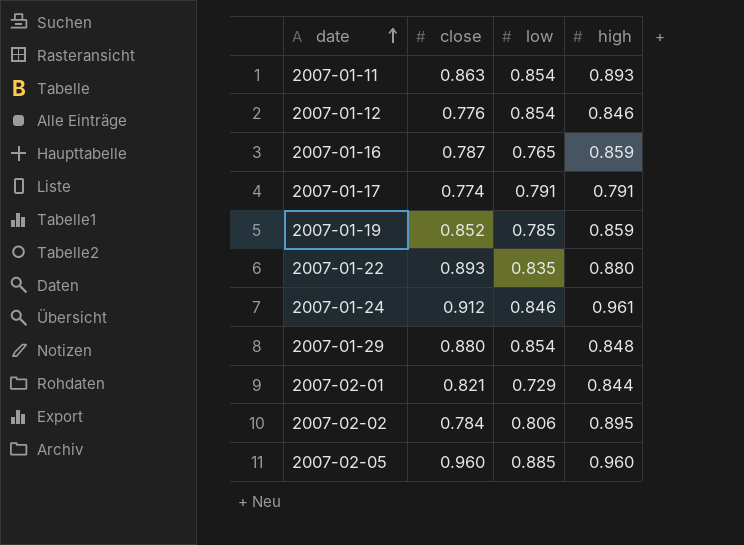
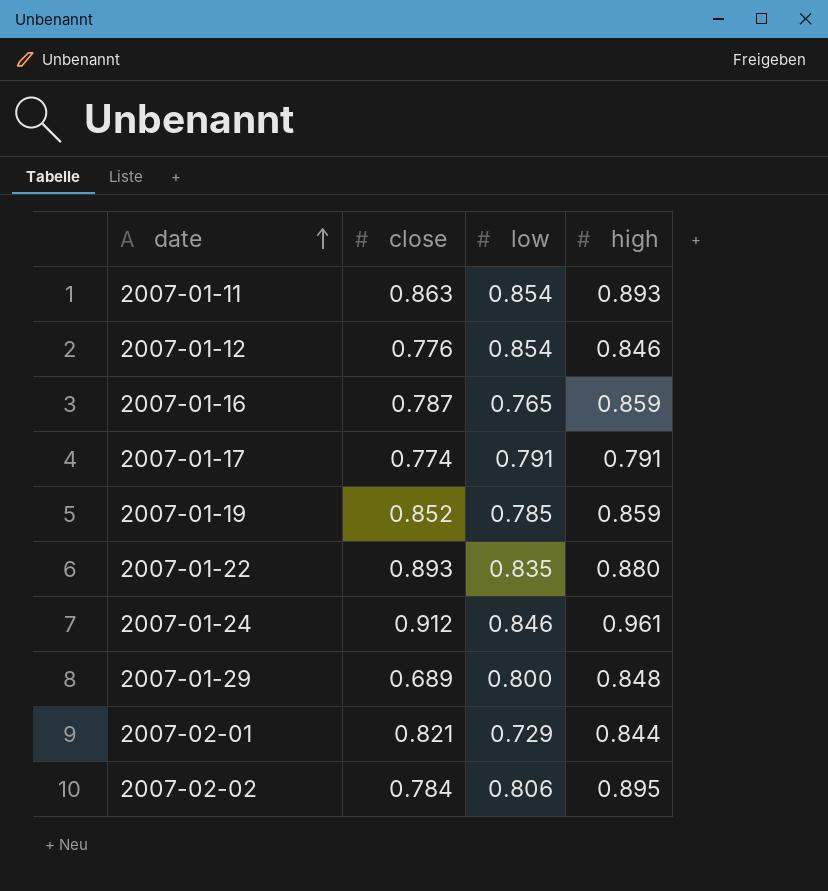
row 2007-02-05: 0.960 | 0.885 | 0.960 -> none
2007-01-29 | close: 0.880 -> 0.689
2007-01-29 | low: 0.854 -> 0.800

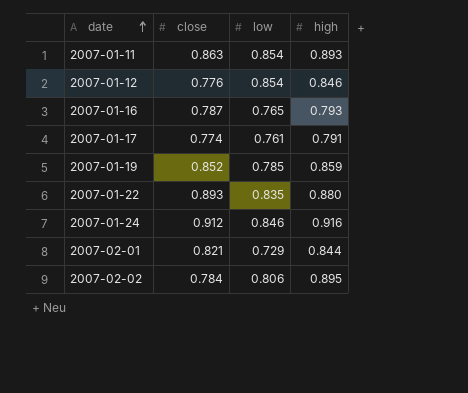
row 2007-01-29: 0.689 | 0.800 | 0.848 -> none
2007-01-16 | high: 0.859 -> 0.793
2007-01-17 | low: 0.791 -> 0.761
2007-01-24 | high: 0.961 -> 0.916

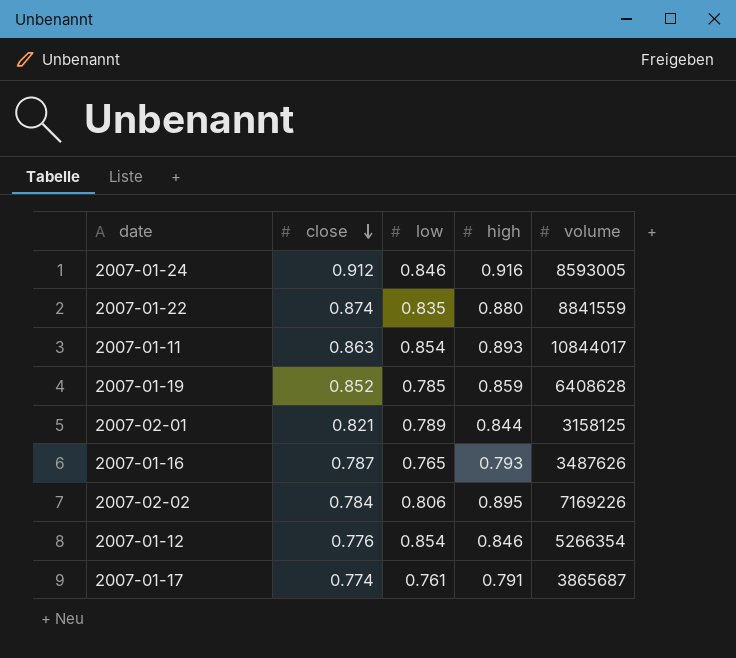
row order: date ascending -> close descending
column volume | position: none -> 5
2007-01-22 | close: 0.893 -> 0.874
2007-02-01 | low: 0.729 -> 0.789

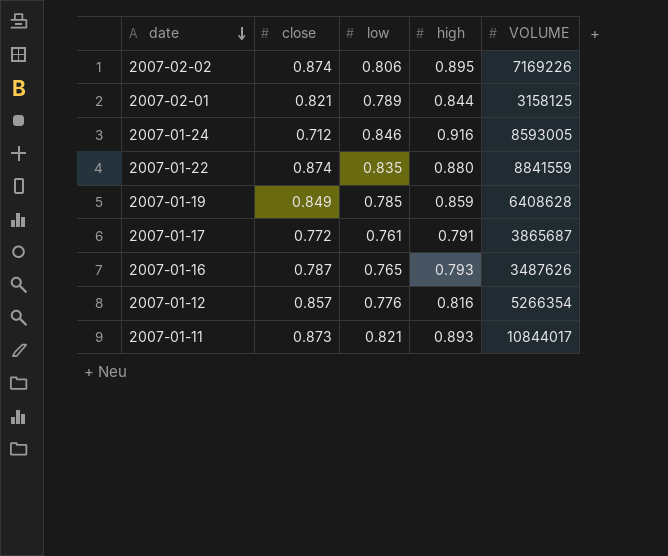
row order: close descending -> date descending
column name: volume -> VOLUME
2007-02-02 | close: 0.784 -> 0.874
2007-01-24 | close: 0.912 -> 0.712
2007-01-19 | close: 0.852 -> 0.849
2007-01-17 | close: 0.774 -> 0.772
2007-01-12 | close: 0.776 -> 0.857
2007-01-12 | low: 0.854 -> 0.776
2007-01-12 | high: 0.846 -> 0.816
2007-01-11 | close: 0.863 -> 0.873
2007-01-11 | low: 0.854 -> 0.821

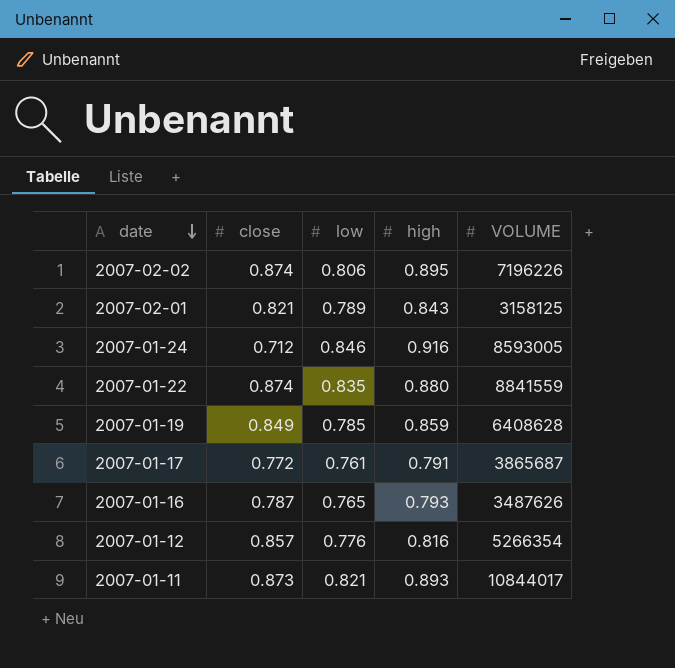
2007-02-02 | VOLUME: 7169226 -> 7196226
2007-02-01 | high: 0.844 -> 0.843

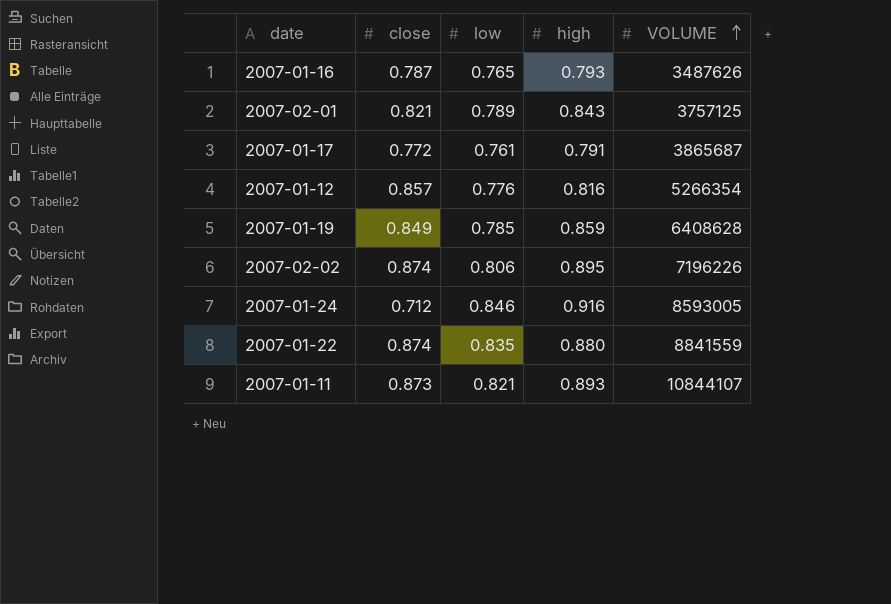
row order: date descending -> VOLUME ascending
2007-02-01 | VOLUME: 3158125 -> 3757125
2007-01-11 | VOLUME: 10844017 -> 10844107

